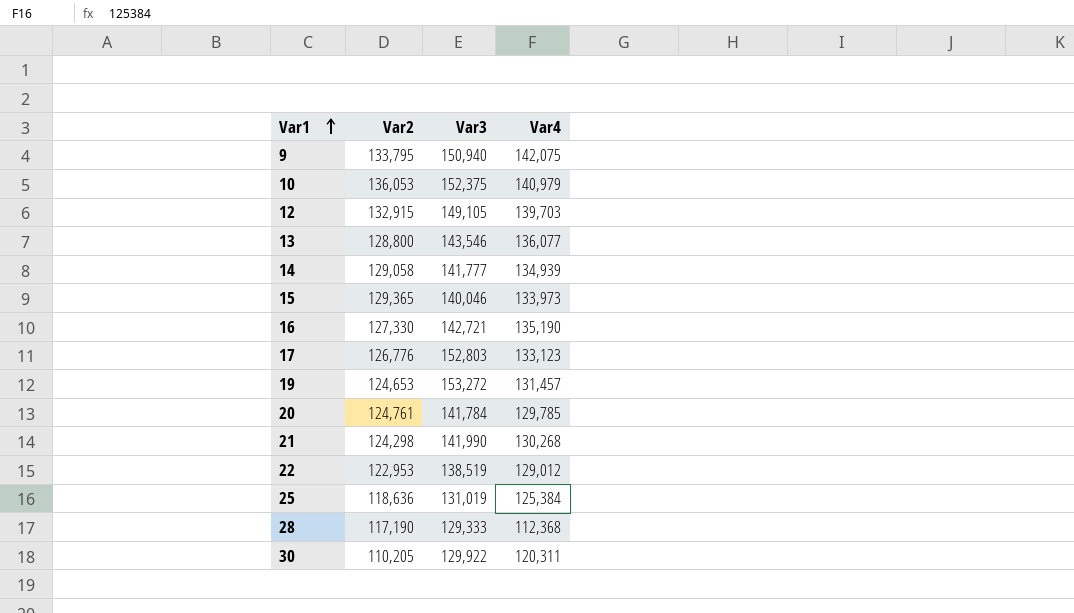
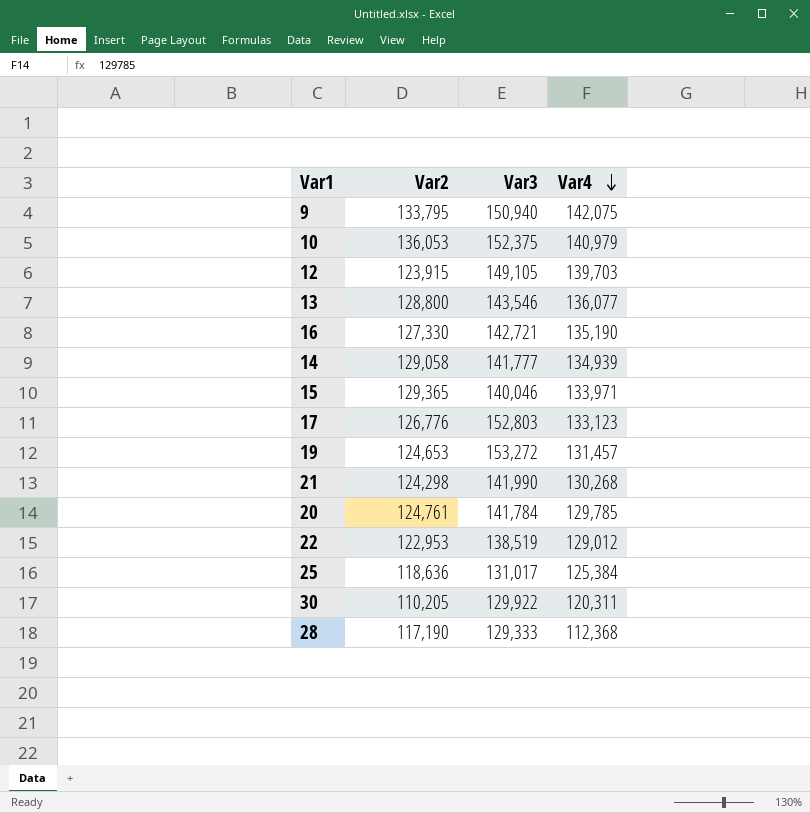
row order: Var1 ascending -> Var4 descending
12 | Var2: 132,915 -> 123,915
15 | Var4: 133,973 -> 133,971
25 | Var3: 131,019 -> 131,017

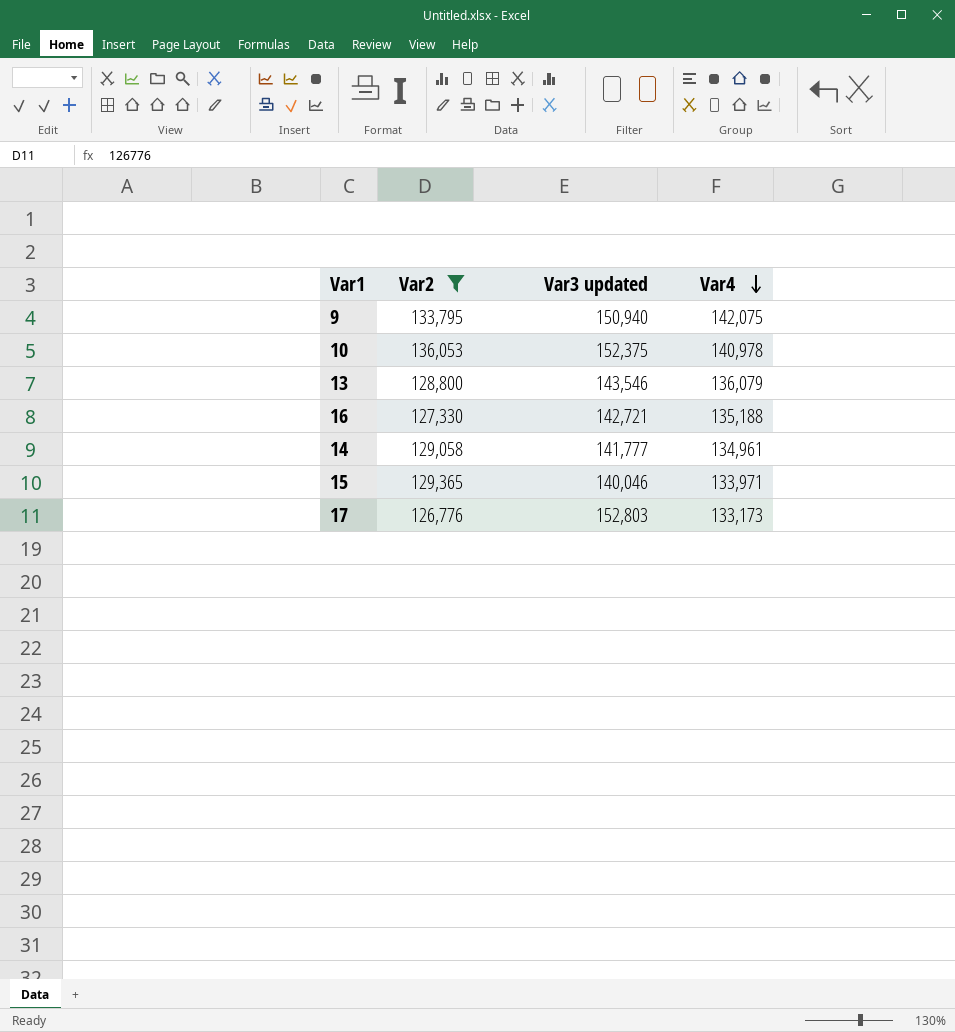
filter: none -> Var2 >= 126,776
column name: Var3 -> Var3 updated
10 | Var4: 140,979 -> 140,978
13 | Var4: 136,077 -> 136,079
16 | Var4: 135,190 -> 135,188
14 | Var4: 134,939 -> 134,961
17 | Var4: 133,123 -> 133,173

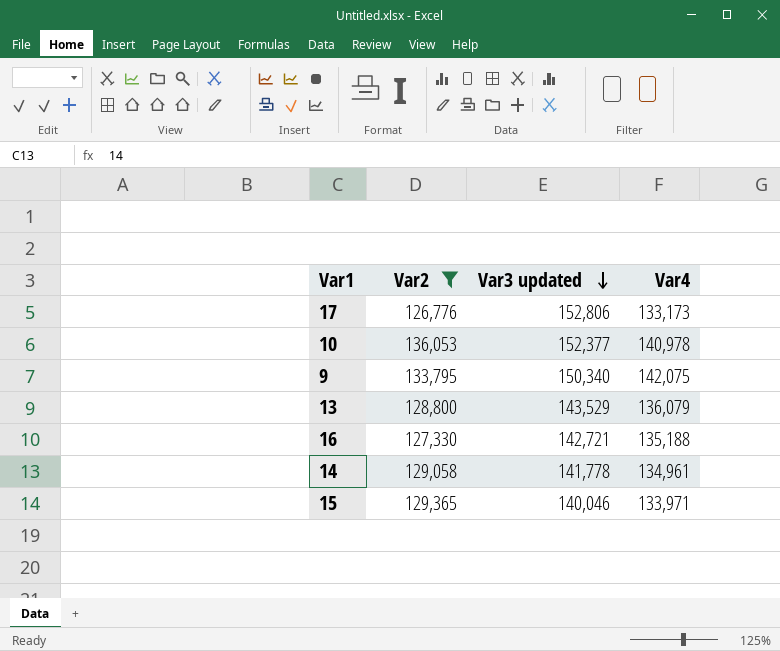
row order: Var4 descending -> Var3 updated descending
17 | Var3 updated: 152,803 -> 152,806
10 | Var3 updated: 152,375 -> 152,377
9 | Var3 updated: 150,940 -> 150,340
13 | Var3 updated: 143,546 -> 143,529
14 | Var3 updated: 141,777 -> 141,778

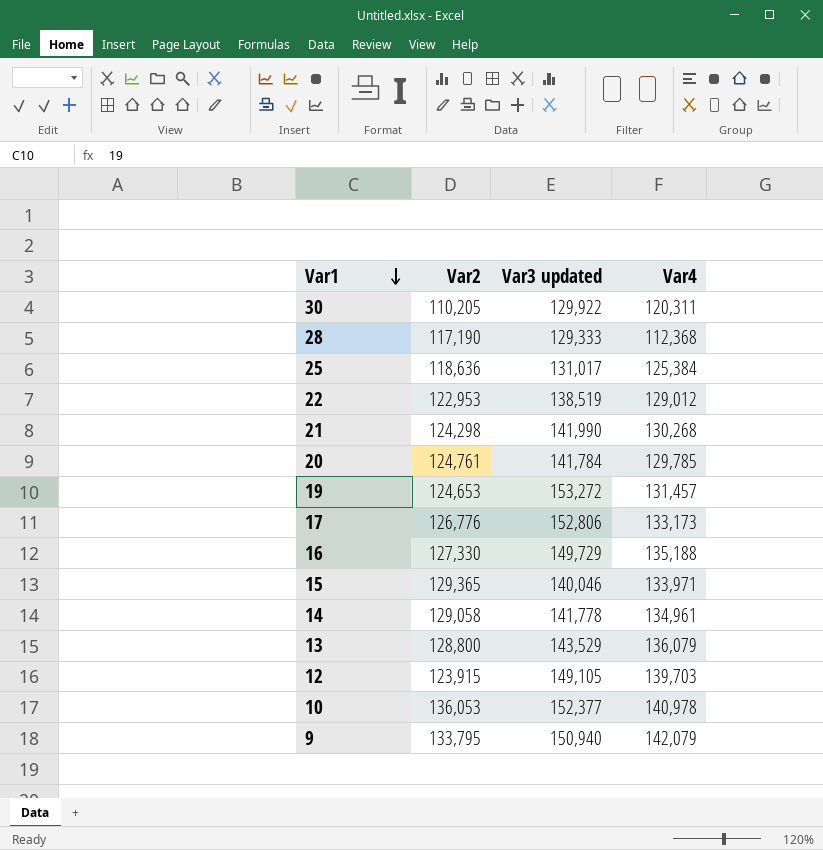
filter: Var2 >= 126,776 -> none
row order: Var3 updated descending -> Var1 descending
16 | Var3 updated: 142,721 -> 149,729
9 | Var3 updated: 150,340 -> 150,940
9 | Var4: 142,075 -> 142,079

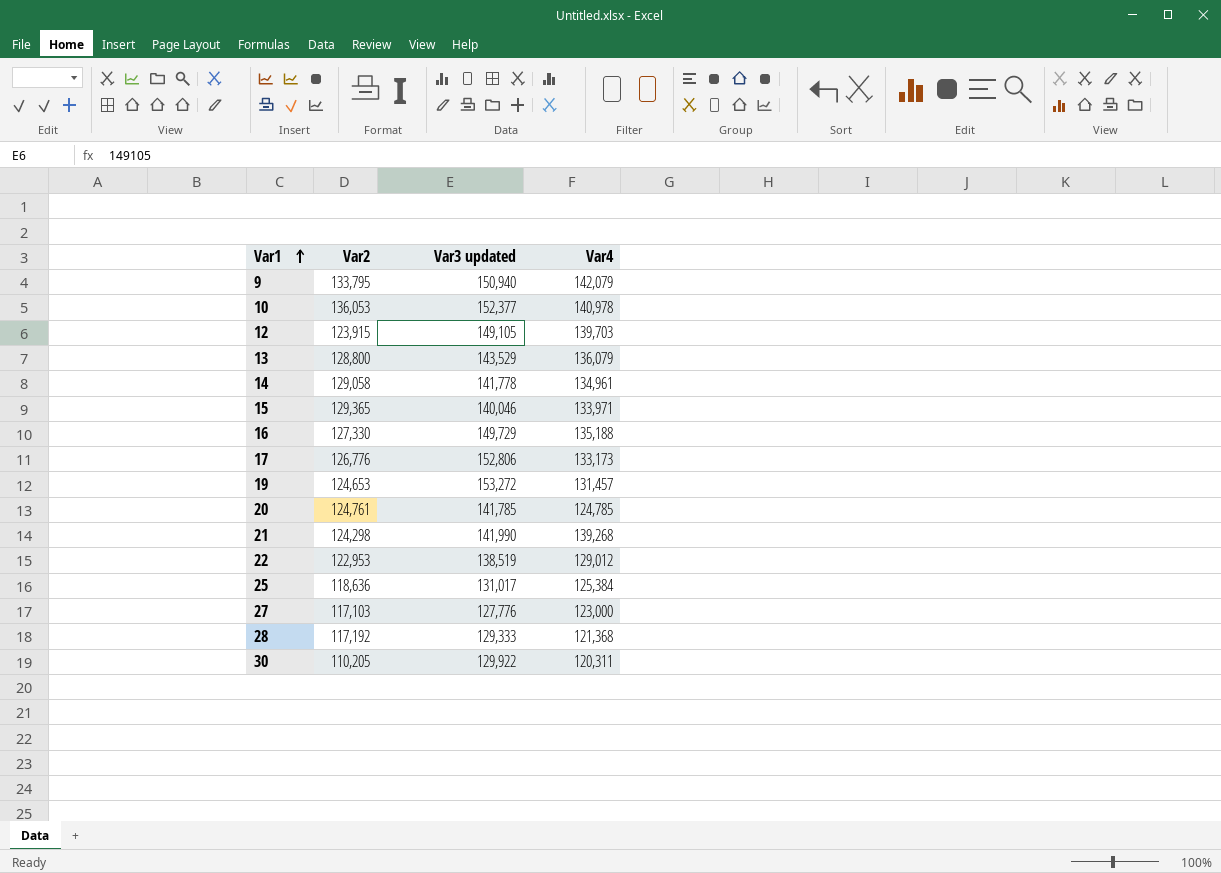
row order: Var1 descending -> Var1 ascending
20 | Var3 updated: 141,784 -> 141,785
20 | Var4: 129,785 -> 124,785
21 | Var4: 130,268 -> 139,268
row 27: none -> 117,103 | 127,776 | 123,000
28 | Var2: 117,190 -> 117,192
28 | Var4: 112,368 -> 121,368

